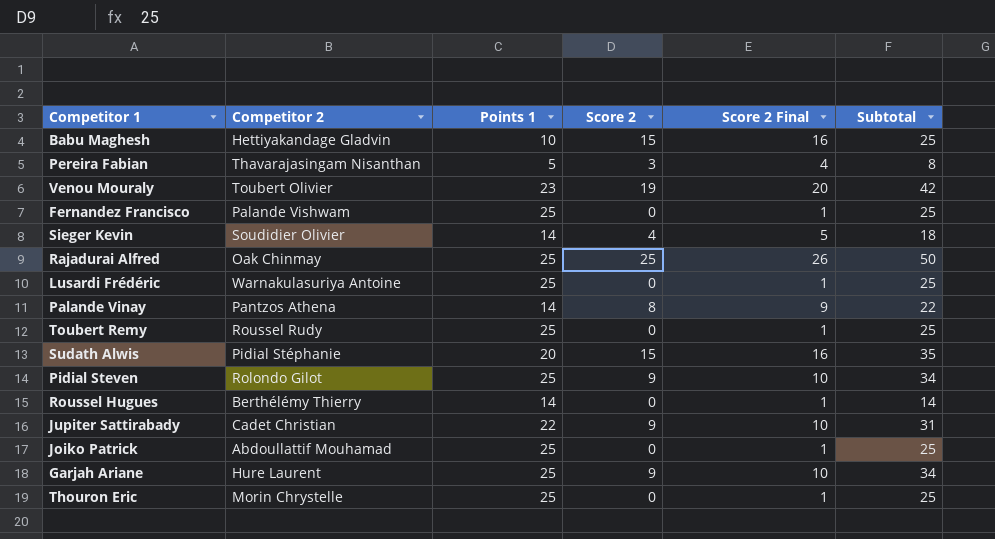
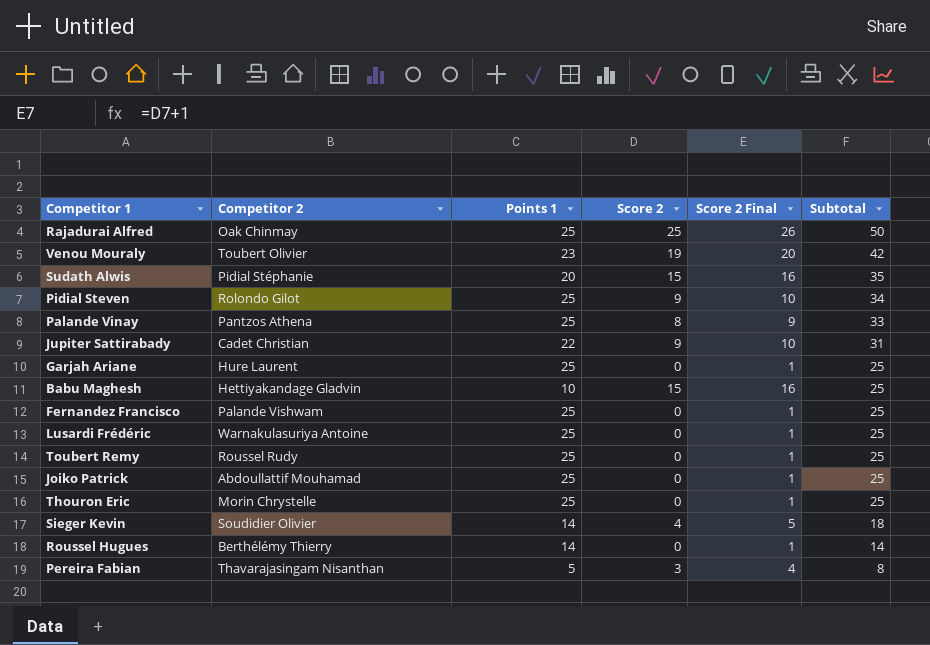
row order: none -> Subtotal descending
Palande Vinay | Points 1: 14 -> 25
Palande Vinay | Subtotal: 22 -> 33
Garjah Ariane | Score 2: 9 -> 0
Garjah Ariane | Score 2 Final: 10 -> 1
Garjah Ariane | Subtotal: 34 -> 25

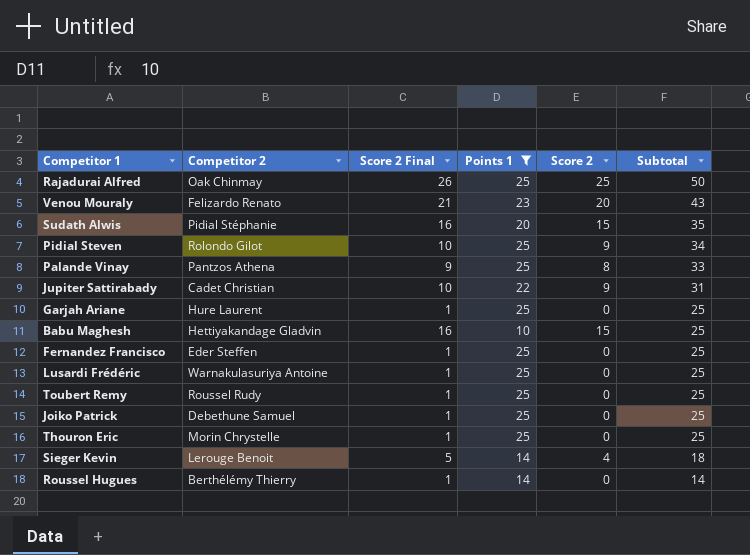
filter: none -> Points 1 != 5
column Score 2 Final | position: 5 -> 3
Venou Mouraly | Competitor 2: Toubert Olivier -> Felizardo Renato
Venou Mouraly | Score 2 Final: 20 -> 21
Venou Mouraly | Score 2: 19 -> 20
Venou Mouraly | Subtotal: 42 -> 43
Fernandez Francisco | Competitor 2: Palande Vishwam -> Eder Steffen
Joiko Patrick | Competitor 2: Abdoullattif Mouhamad -> Debethune Samuel
Sieger Kevin | Competitor 2: Soudidier Olivier -> Lerouge Benoit

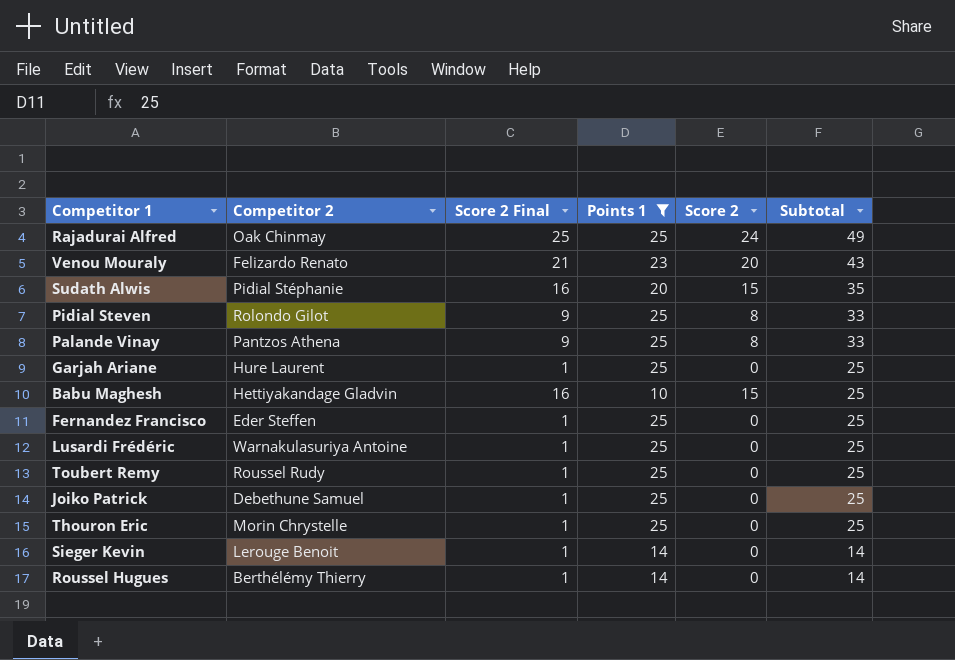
row Jupiter Sattirabady: Cadet Christian | 10 | 22 | 9 | 31 -> none
Rajadurai Alfred | Score 2 Final: 26 -> 25
Rajadurai Alfred | Score 2: 25 -> 24
Rajadurai Alfred | Subtotal: 50 -> 49
Pidial Steven | Score 2 Final: 10 -> 9
Pidial Steven | Score 2: 9 -> 8
Pidial Steven | Subtotal: 34 -> 33
Sieger Kevin | Score 2 Final: 5 -> 1
Sieger Kevin | Score 2: 4 -> 0
Sieger Kevin | Subtotal: 18 -> 14

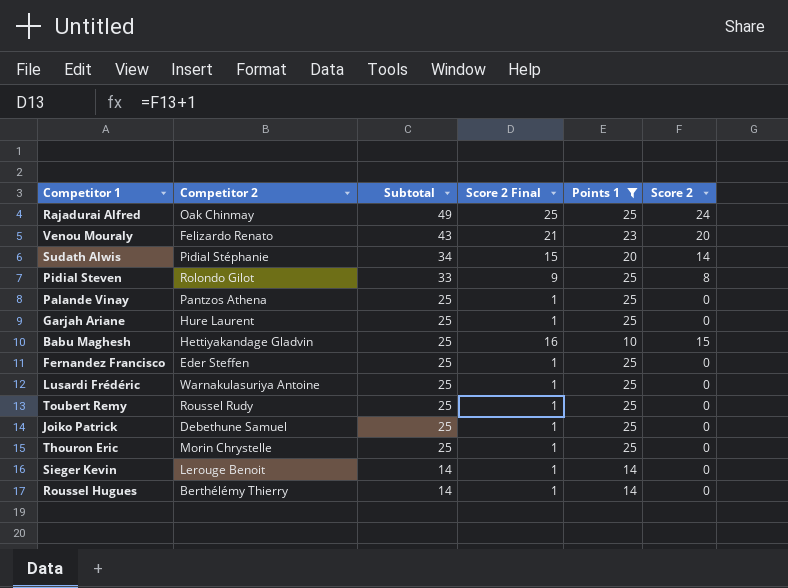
column Subtotal | position: 6 -> 3
Sudath Alwis | Subtotal: 35 -> 34
Sudath Alwis | Score 2 Final: 16 -> 15
Sudath Alwis | Score 2: 15 -> 14
Palande Vinay | Subtotal: 33 -> 25
Palande Vinay | Score 2 Final: 9 -> 1
Palande Vinay | Score 2: 8 -> 0

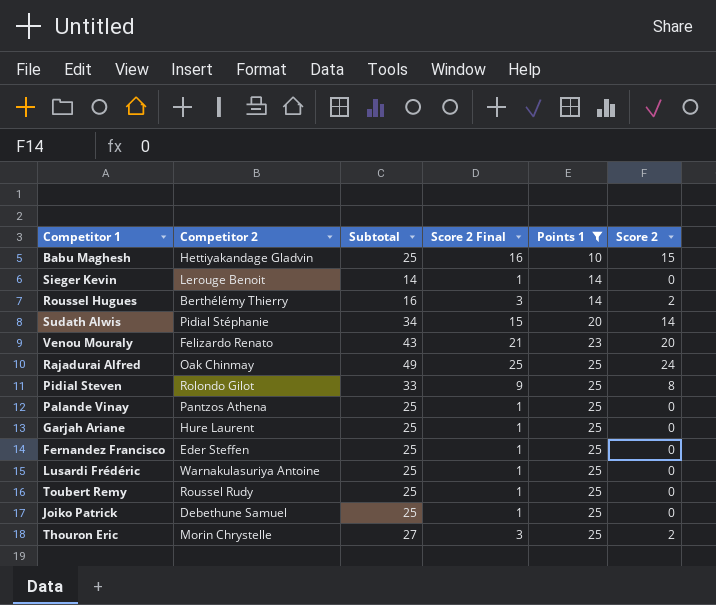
row order: Subtotal descending -> Points 1 ascending
Roussel Hugues | Subtotal: 14 -> 16
Roussel Hugues | Score 2 Final: 1 -> 3
Roussel Hugues | Score 2: 0 -> 2
Thouron Eric | Subtotal: 25 -> 27
Thouron Eric | Score 2 Final: 1 -> 3
Thouron Eric | Score 2: 0 -> 2

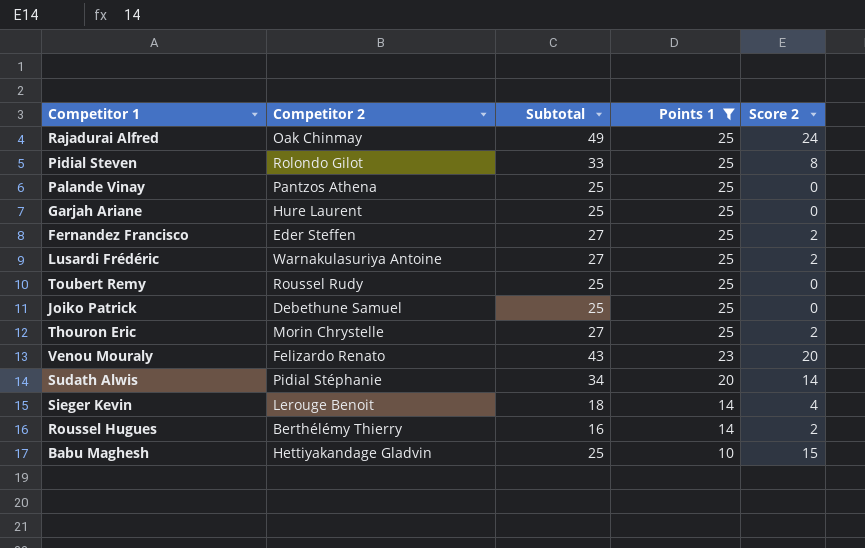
row order: Points 1 ascending -> Points 1 descending
column Score 2 Final | formula: [Score 2] + 1 -> none
Fernandez Francisco | Subtotal: 25 -> 27
Fernandez Francisco | Score 2: 0 -> 2
Lusardi Frédéric | Subtotal: 25 -> 27
Lusardi Frédéric | Score 2: 0 -> 2
Sieger Kevin | Subtotal: 14 -> 18
Sieger Kevin | Score 2: 0 -> 4

